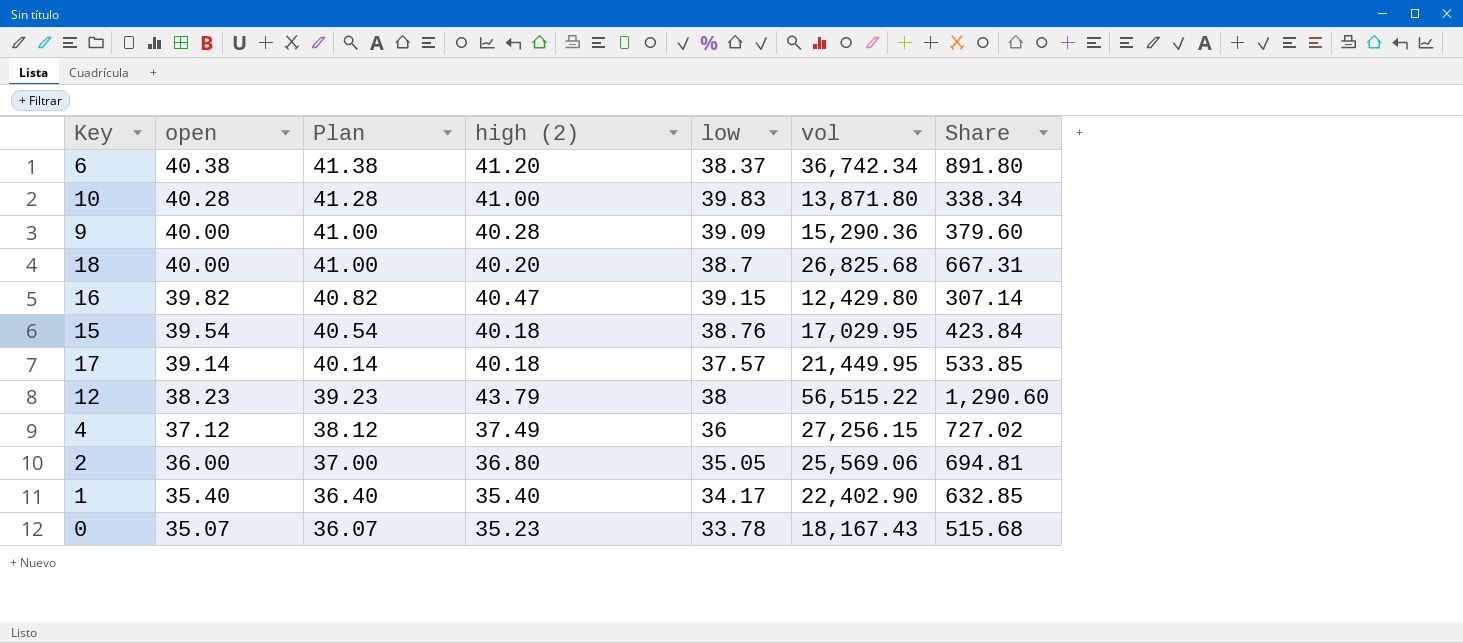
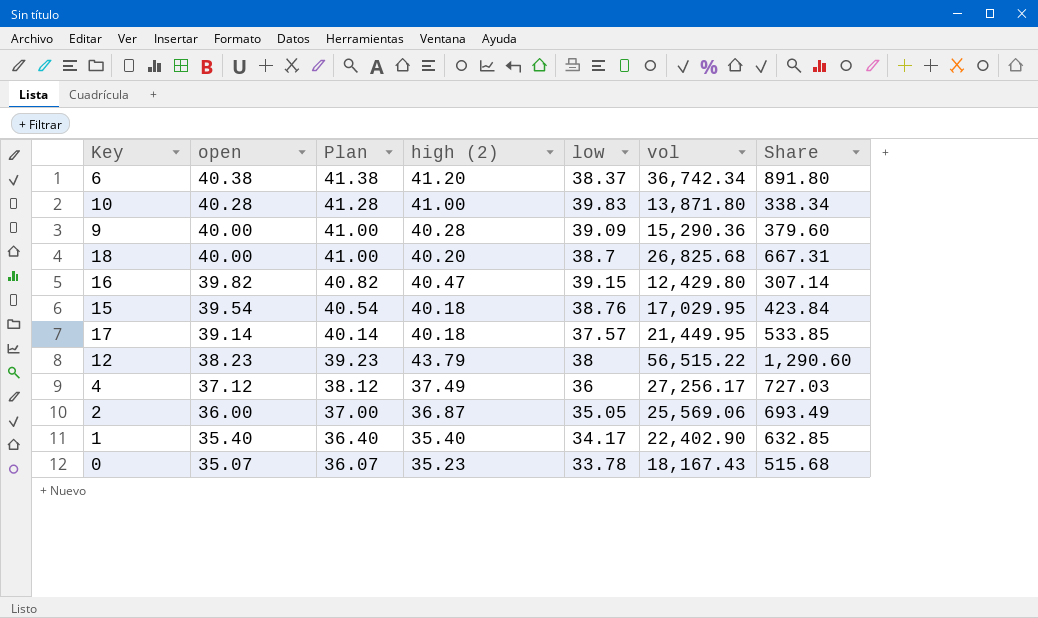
4 | vol: 27,256.15 -> 27,256.17
4 | Share: 727.02 -> 727.03
2 | high (2): 36.80 -> 36.87
2 | Share: 694.81 -> 693.49

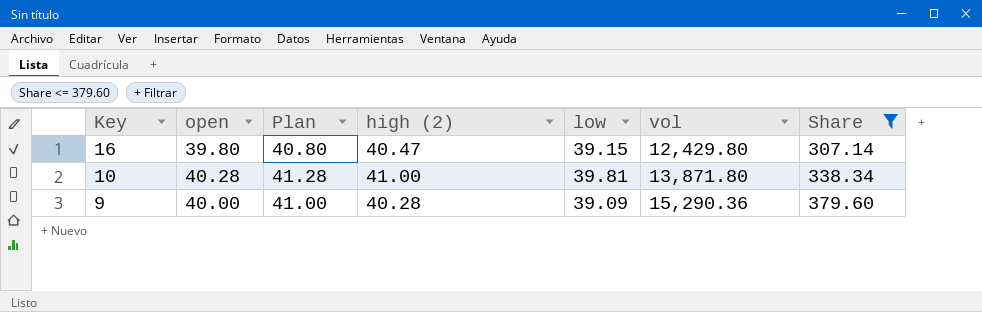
filter: none -> Share <= 379.60
row order: open descending -> Key descending
16 | open: 39.82 -> 39.80
16 | Plan: 40.82 -> 40.80
10 | low: 39.83 -> 39.81

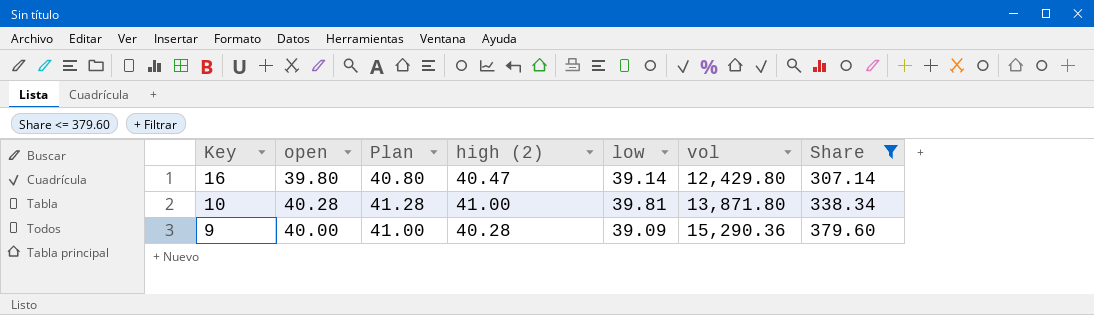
16 | low: 39.15 -> 39.14

